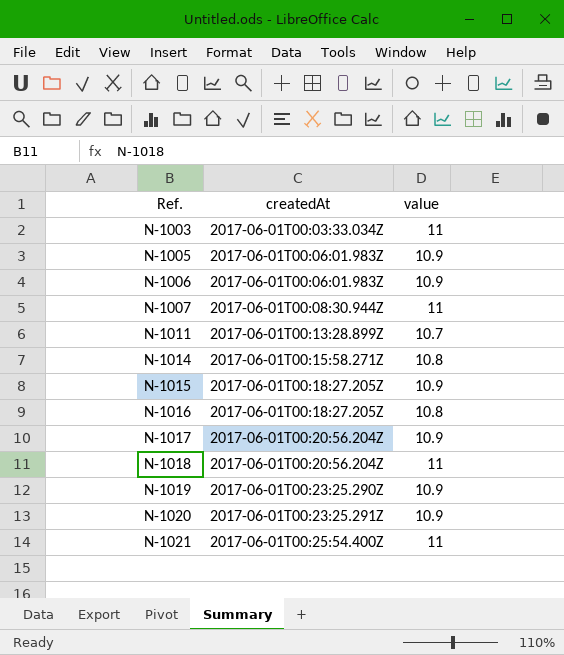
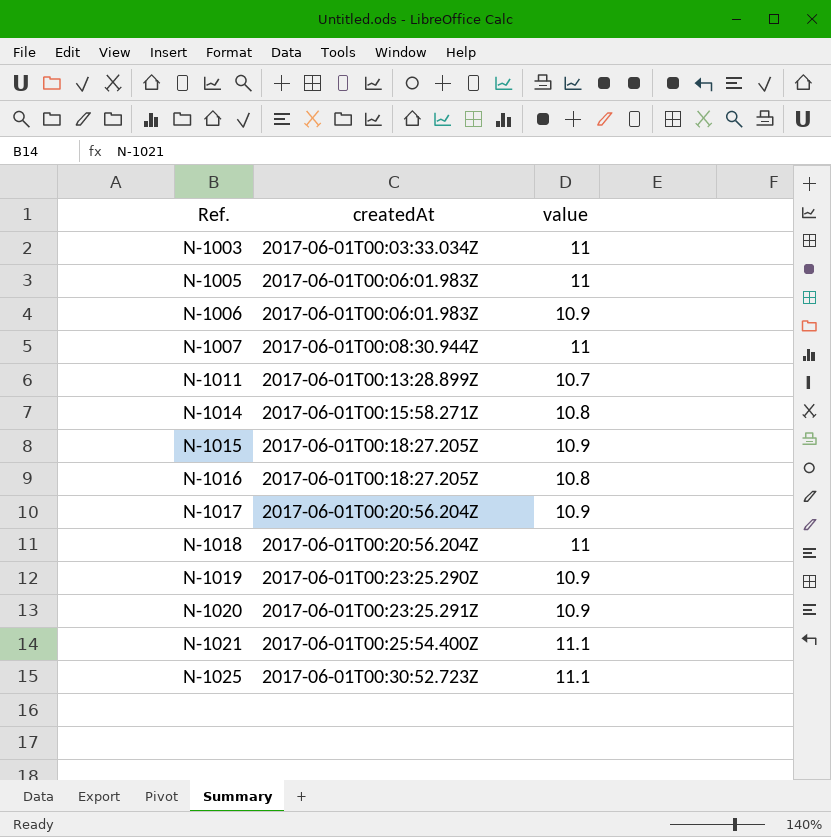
N-1005 | value: 10.9 -> 11
N-1021 | value: 11 -> 11.1
row N-1025: none -> 2017-06-01T00:30:52.723Z | 11.1

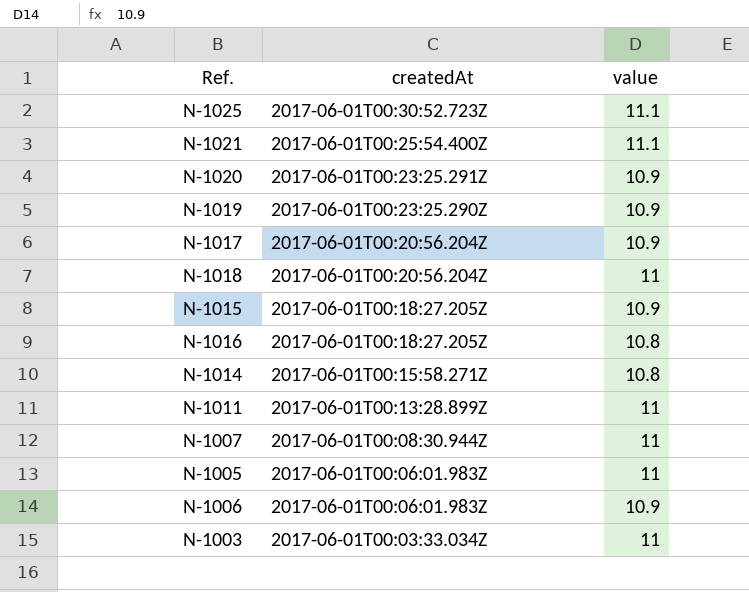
row order: Ref. ascending -> createdAt descending
N-1011 | value: 10.7 -> 11

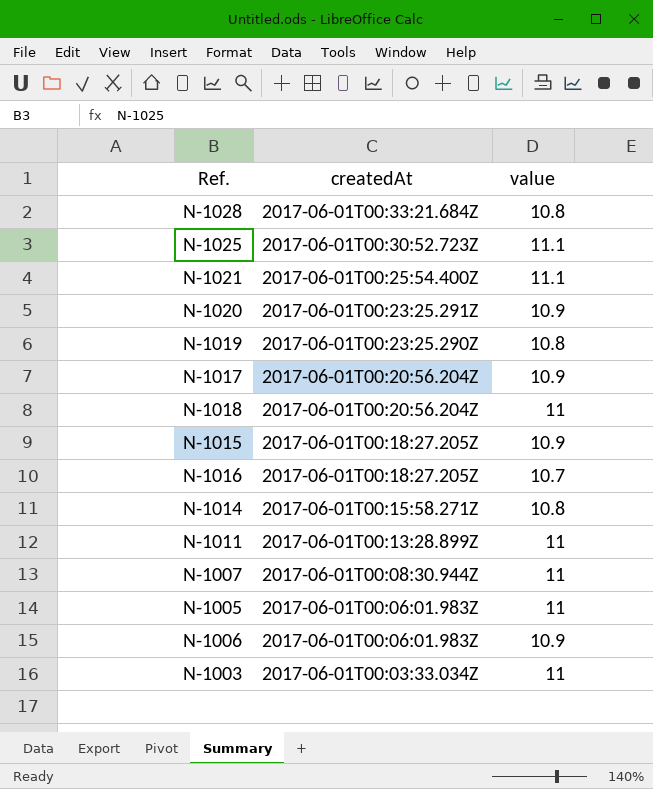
row N-1028: none -> 2017-06-01T00:33:21.684Z | 10.8
N-1019 | value: 10.9 -> 10.8
N-1016 | value: 10.8 -> 10.7

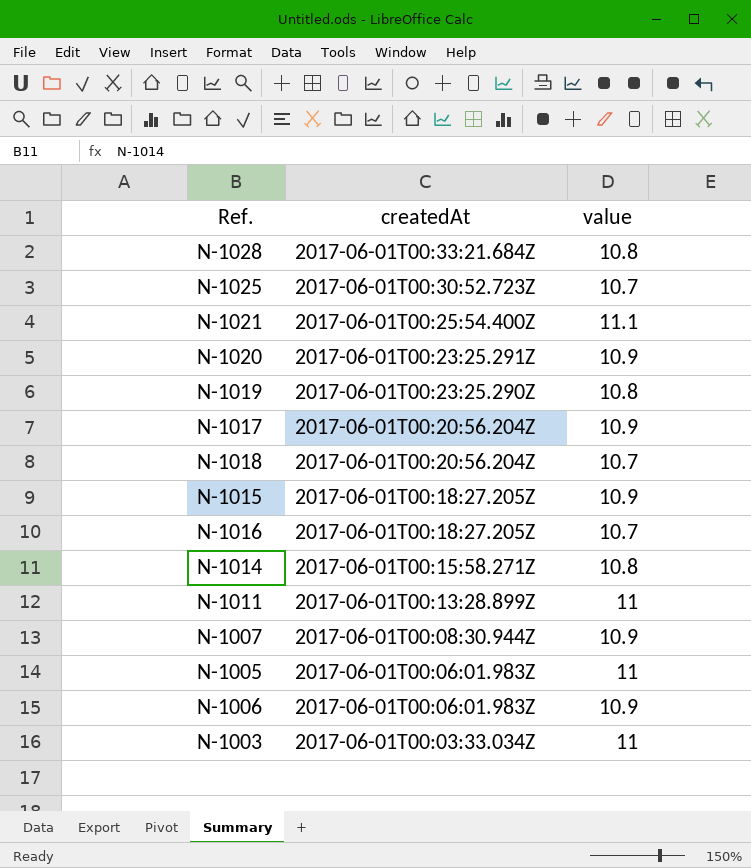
N-1025 | value: 11.1 -> 10.7
N-1018 | value: 11 -> 10.7
N-1007 | value: 11 -> 10.9

